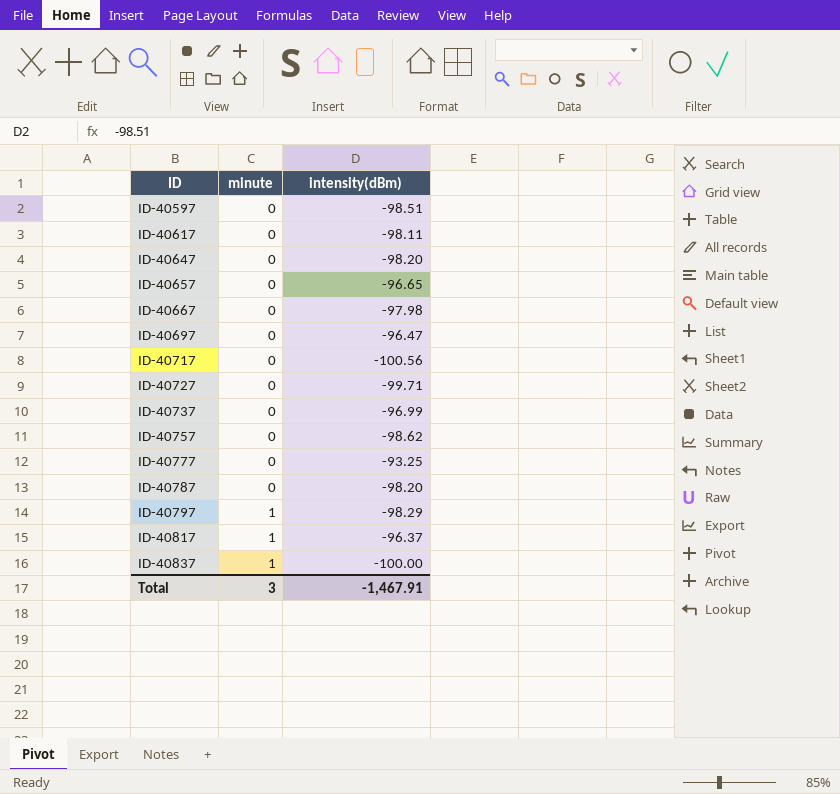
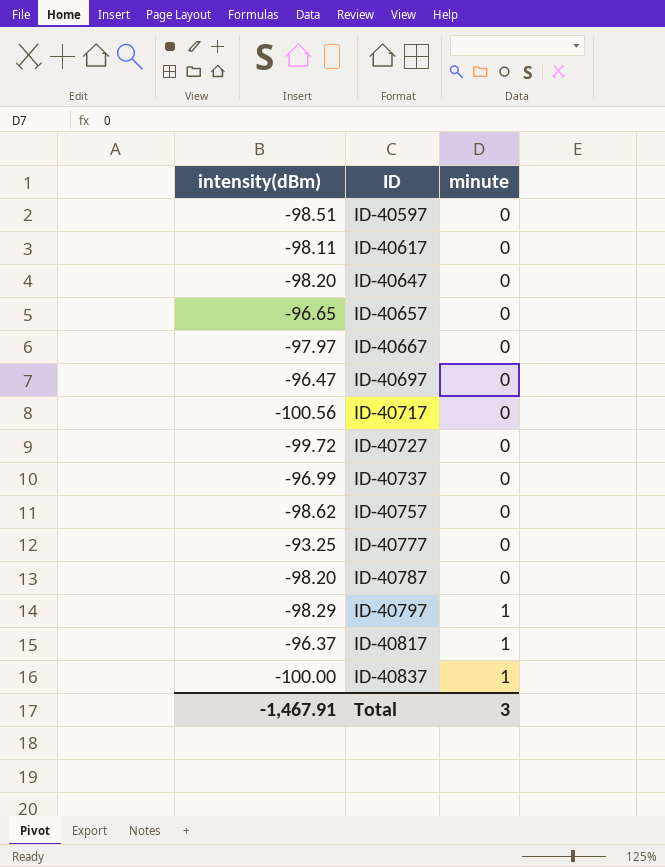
column intensity(dBm) | position: 3 -> 1
ID-40667 | intensity(dBm): -97.98 -> -97.97
ID-40727 | intensity(dBm): -99.71 -> -99.72

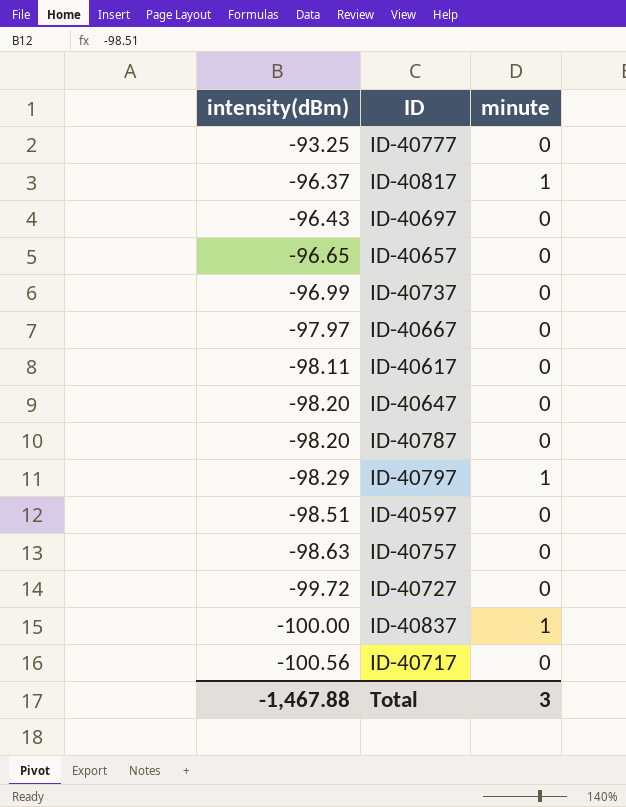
row order: ID ascending -> intensity(dBm) descending
ID-40697 | intensity(dBm): -96.47 -> -96.43
ID-40757 | intensity(dBm): -98.62 -> -98.63
Total | intensity(dBm): -1,467.91 -> -1,467.88

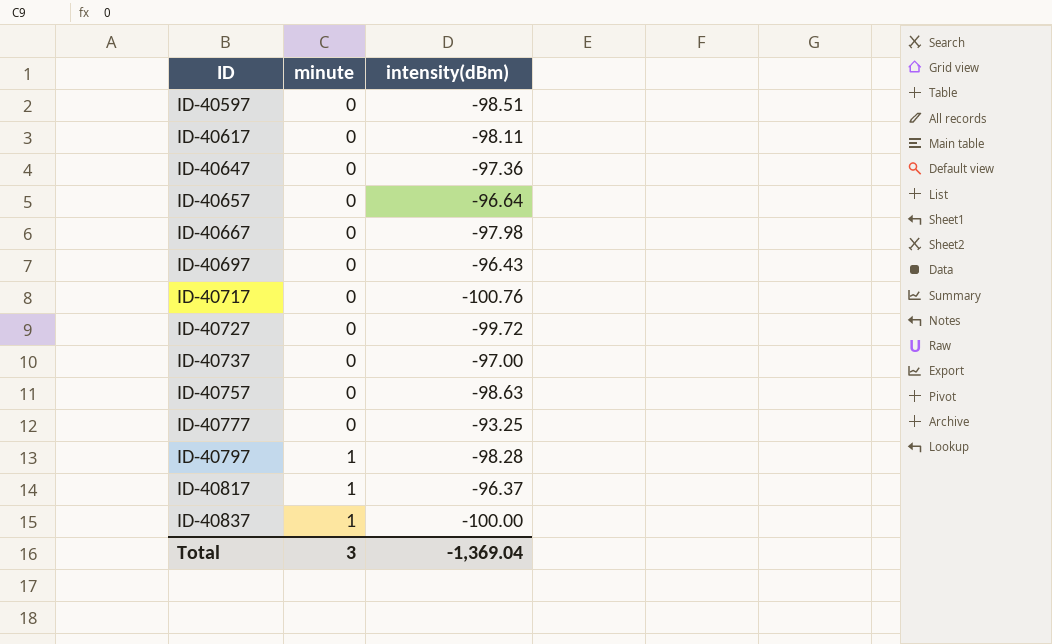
row order: intensity(dBm) descending -> ID ascending
column intensity(dBm) | position: 1 -> 3
row ID-40787: -98.20 | 0 -> none
ID-40647 | intensity(dBm): -98.20 -> -97.36
ID-40657 | intensity(dBm): -96.65 -> -96.64
ID-40667 | intensity(dBm): -97.97 -> -97.98
ID-40717 | intensity(dBm): -100.56 -> -100.76
ID-40737 | intensity(dBm): -96.99 -> -97.00
ID-40797 | intensity(dBm): -98.29 -> -98.28
Total | intensity(dBm): -1,467.88 -> -1,369.04

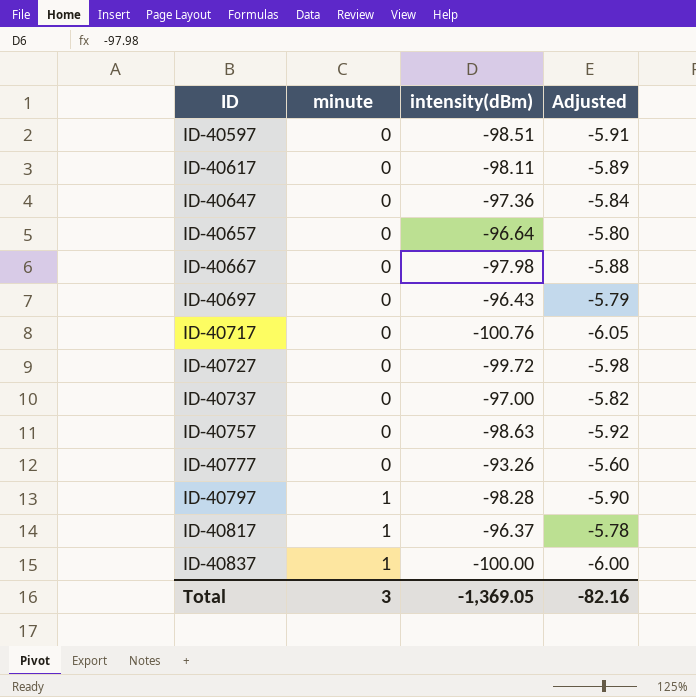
column Adjusted | formula: none -> [intensity(dBm)] * 0.06
ID-40777 | intensity(dBm): -93.25 -> -93.26
Total | intensity(dBm): -1,369.04 -> -1,369.05

